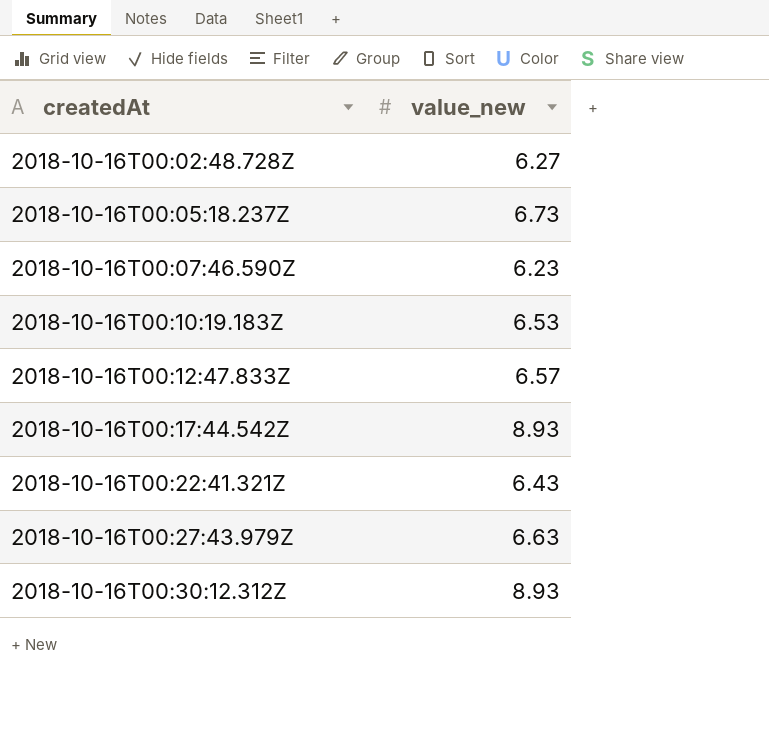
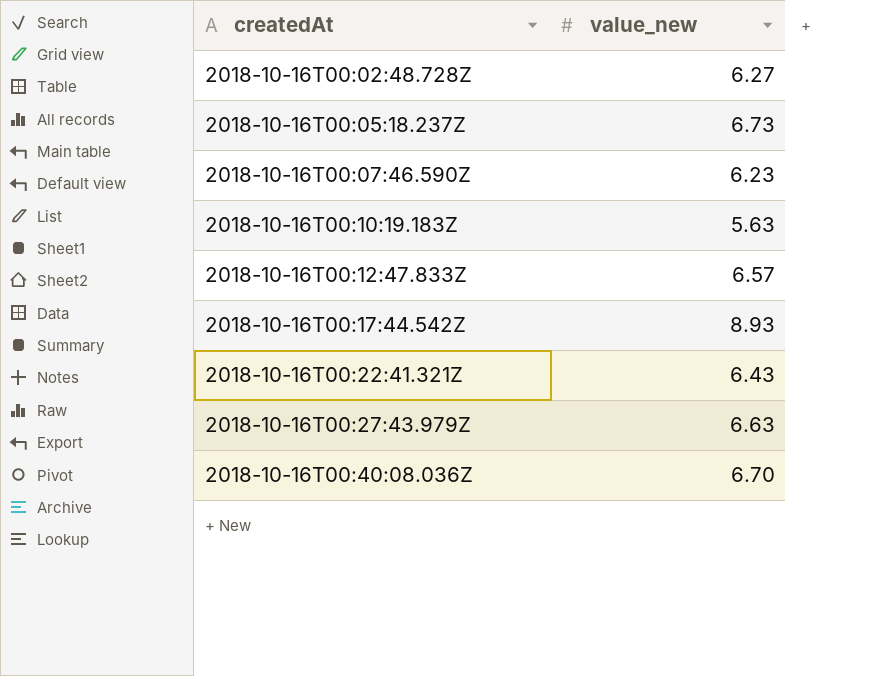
row 2018-10-16T00:30:12.312Z: 8.93 -> none
2018-10-16T00:10:19.183Z | value_new: 6.53 -> 5.63
row 2018-10-16T00:40:08.036Z: none -> 6.70

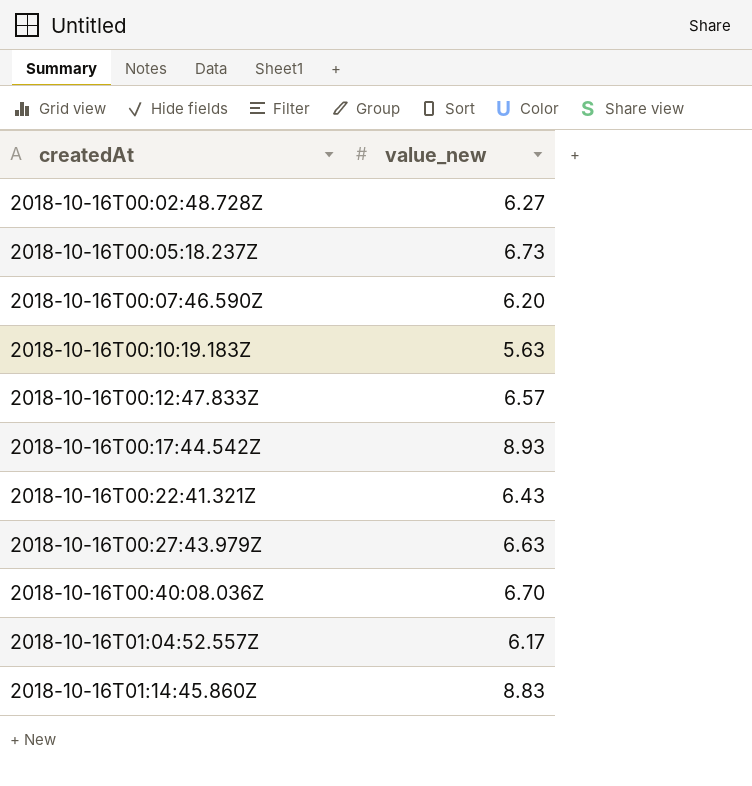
2018-10-16T00:07:46.590Z | value_new: 6.23 -> 6.20
row 2018-10-16T01:04:52.557Z: none -> 6.17
row 2018-10-16T01:14:45.860Z: none -> 8.83

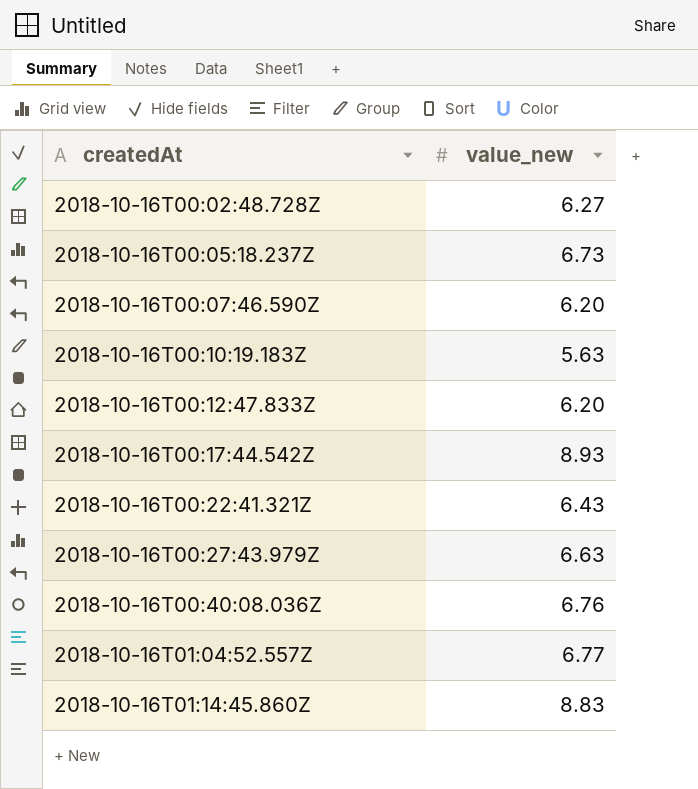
2018-10-16T00:12:47.833Z | value_new: 6.57 -> 6.20
2018-10-16T00:40:08.036Z | value_new: 6.70 -> 6.76
2018-10-16T01:04:52.557Z | value_new: 6.17 -> 6.77

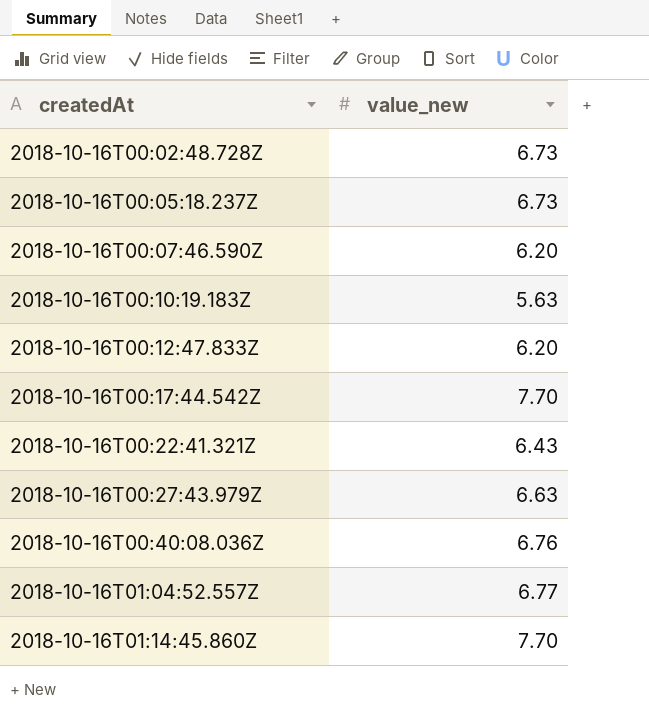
2018-10-16T00:02:48.728Z | value_new: 6.27 -> 6.73
2018-10-16T00:17:44.542Z | value_new: 8.93 -> 7.70
2018-10-16T01:14:45.860Z | value_new: 8.83 -> 7.70

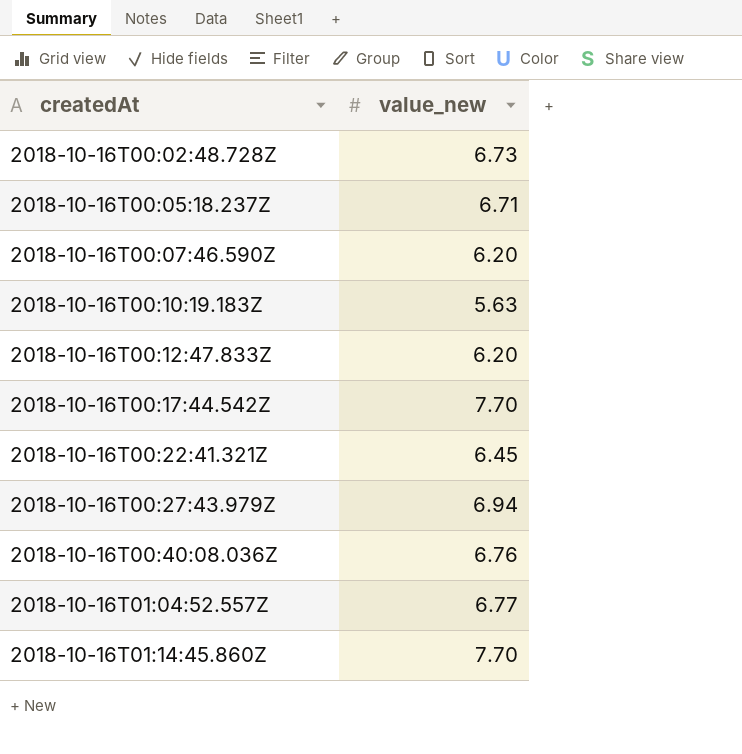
2018-10-16T00:05:18.237Z | value_new: 6.73 -> 6.71
2018-10-16T00:22:41.321Z | value_new: 6.43 -> 6.45
2018-10-16T00:27:43.979Z | value_new: 6.63 -> 6.94

